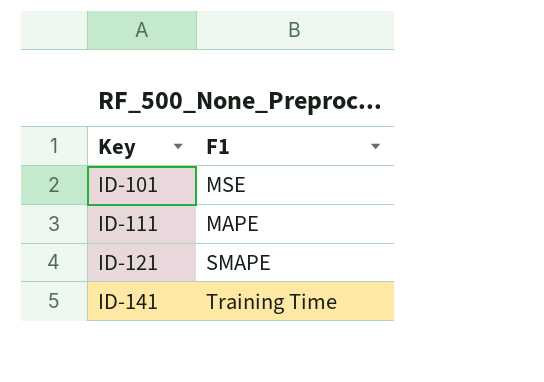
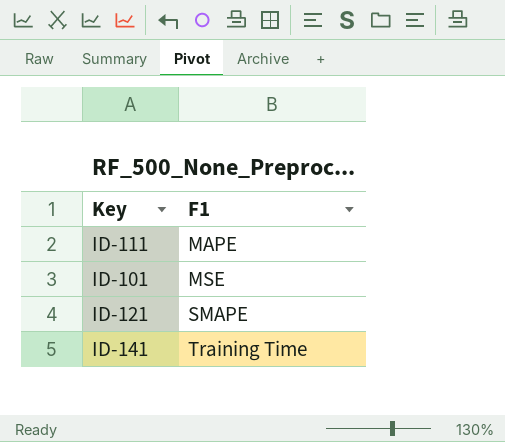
row order: Key ascending -> F1 ascending

